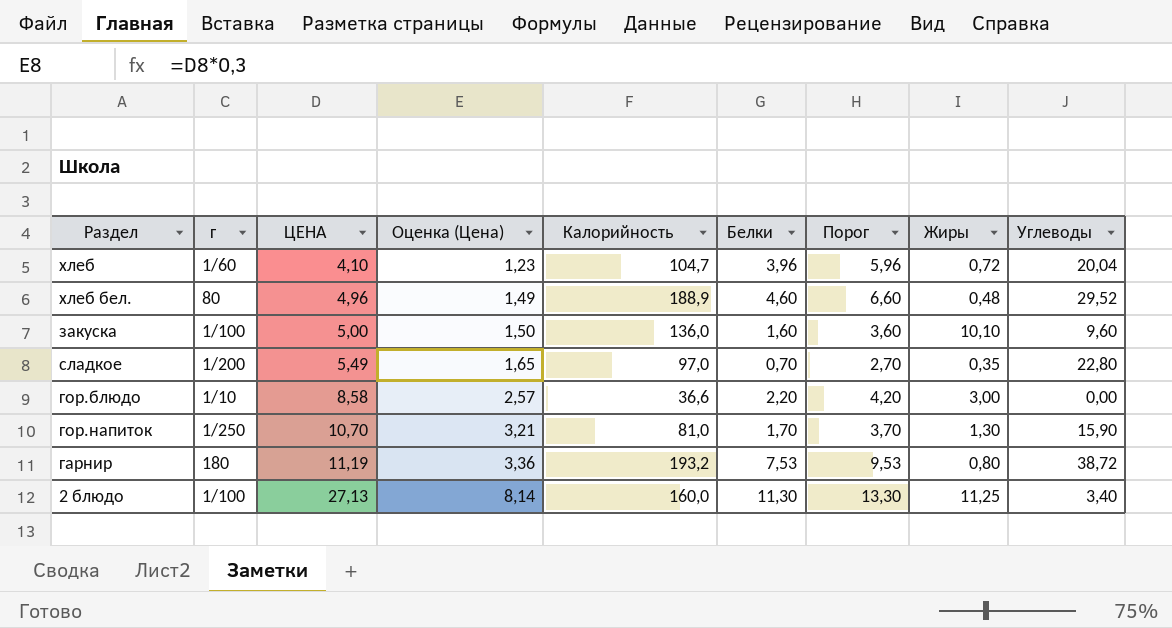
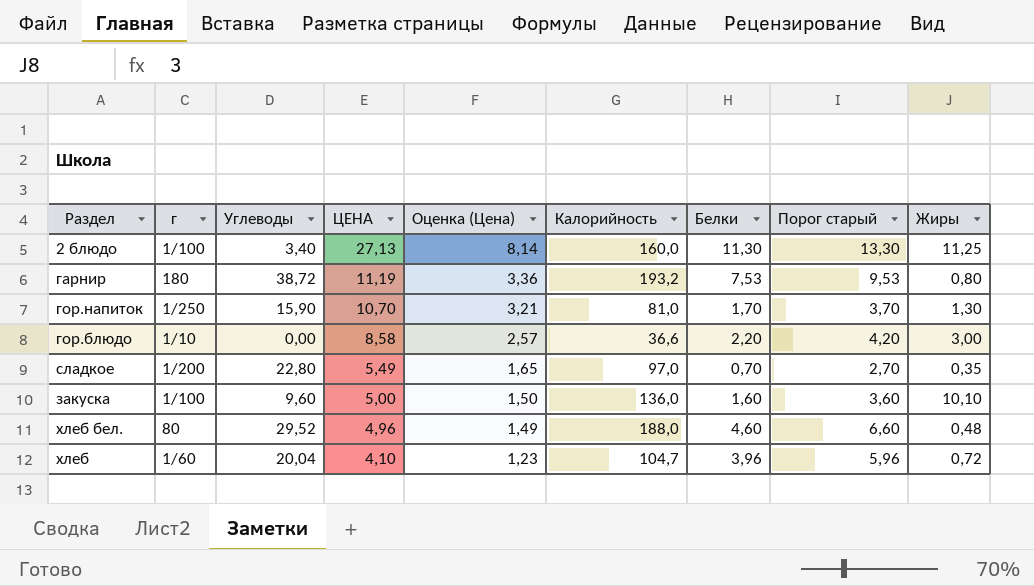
row order: ЦЕНА ascending -> ЦЕНА descending
column Углеводы | position: 9 -> 3
column name: Порог -> Порог старый
хлеб бел. | Калорийность: 188,9 -> 188,0

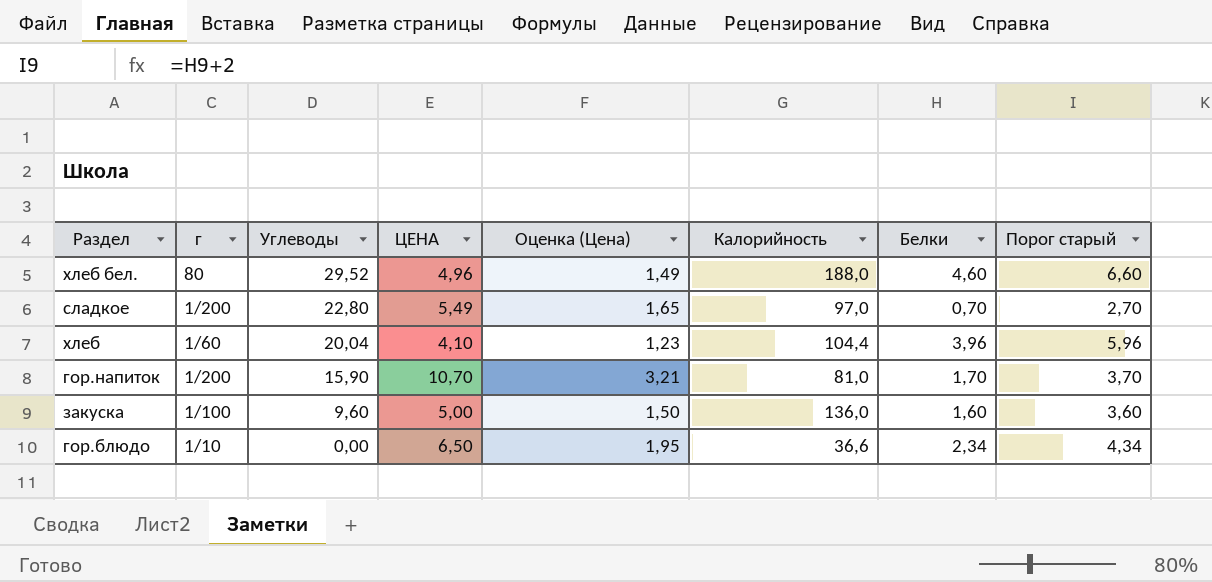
row order: ЦЕНА descending -> Углеводы descending
column Жиры | position: 9 -> none
row 2 блюдо: 1/100 | 3,40 | 27,13 | 8,14 | 160,0 | 11,30 | 13,30 | 11,25 -> none
row гарнир: 180 | 38,72 | 11,19 | 3,36 | 193,2 | 7,53 | 9,53 | 0,80 -> none
хлеб | Калорийность: 104,7 -> 104,4
гор.напиток | г: 1/250 -> 1/200
гор.блюдо | ЦЕНА: 8,58 -> 6,50
гор.блюдо | Оценка (Цена): 2,57 -> 1,95
гор.блюдо | Белки: 2,20 -> 2,34
гор.блюдо | Порог старый: 4,20 -> 4,34

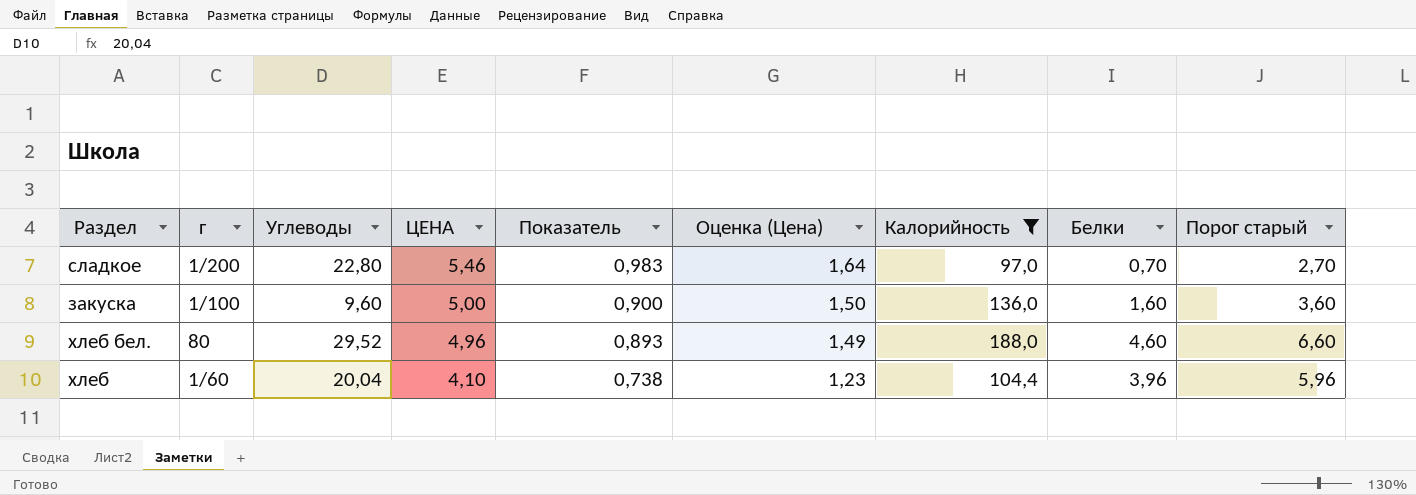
filter: none -> Калорийность >= 97,0
row order: Углеводы descending -> ЦЕНА descending
column Показатель | formula: none -> [ЦЕНА] * 0,18
сладкое | ЦЕНА: 5,49 -> 5,46
сладкое | Оценка (Цена): 1,65 -> 1,64

